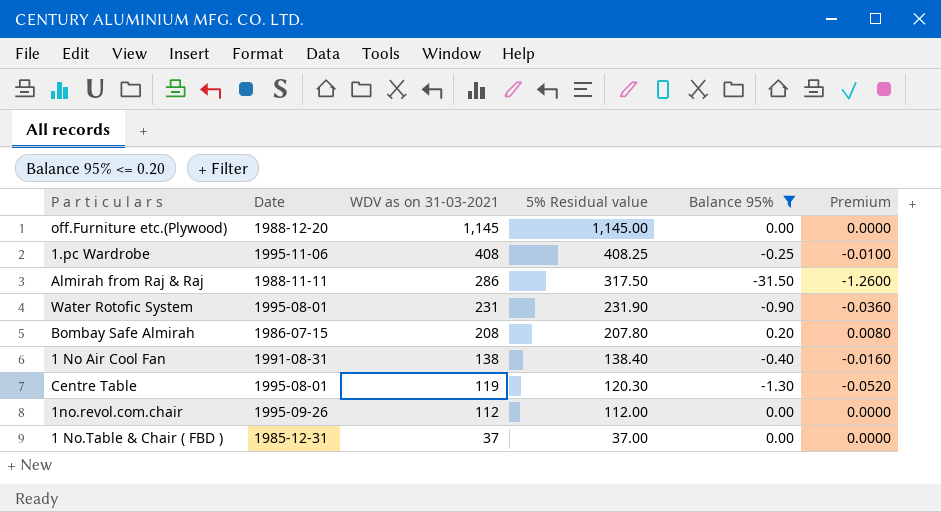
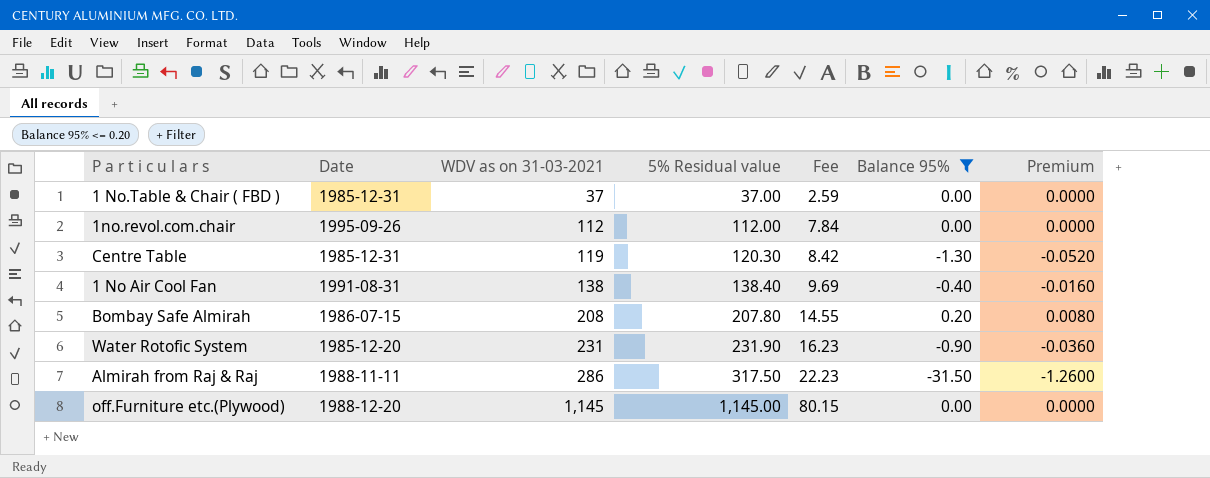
row order: WDV as on 31-03-2021 descending -> WDV as on 31-03-2021 ascending
column Fee | formula: none -> [5% Residual value] * 0.07
row 1.pc Wardrobe: 1995-11-06 | 408 | 408.25 | -0.25 | -0.0100 -> none
Centre Table | Date: 1995-08-01 -> 1985-12-31
Water Rotofic System | Date: 1995-08-01 -> 1985-12-20

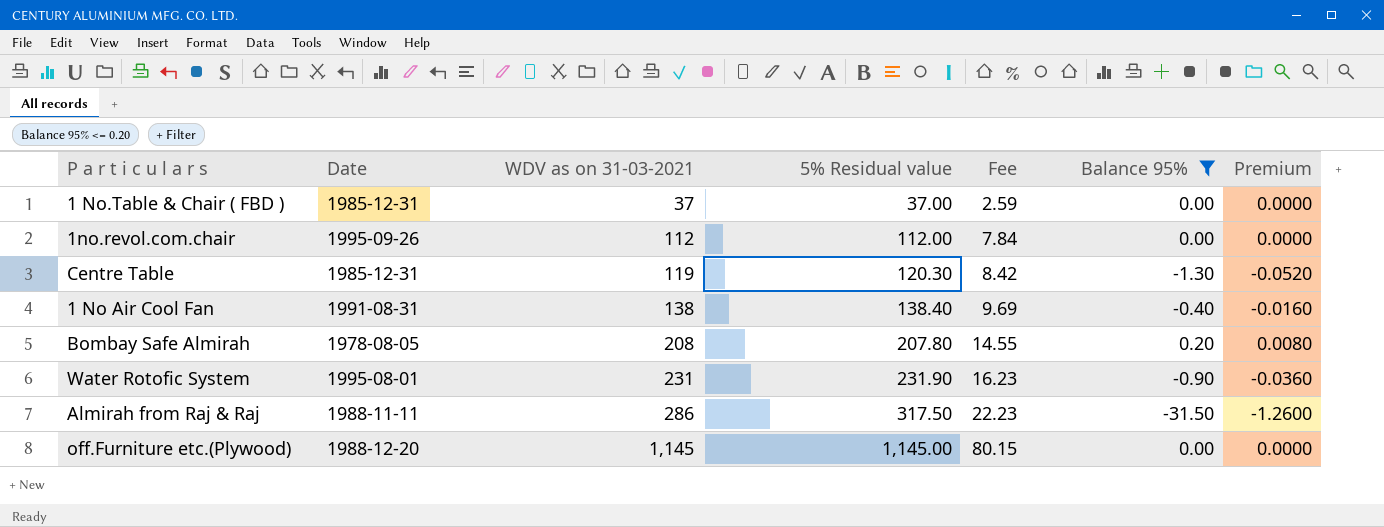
Bombay Safe Almirah | Date: 1986-07-15 -> 1978-08-05
Water Rotofic System | Date: 1985-12-20 -> 1995-08-01

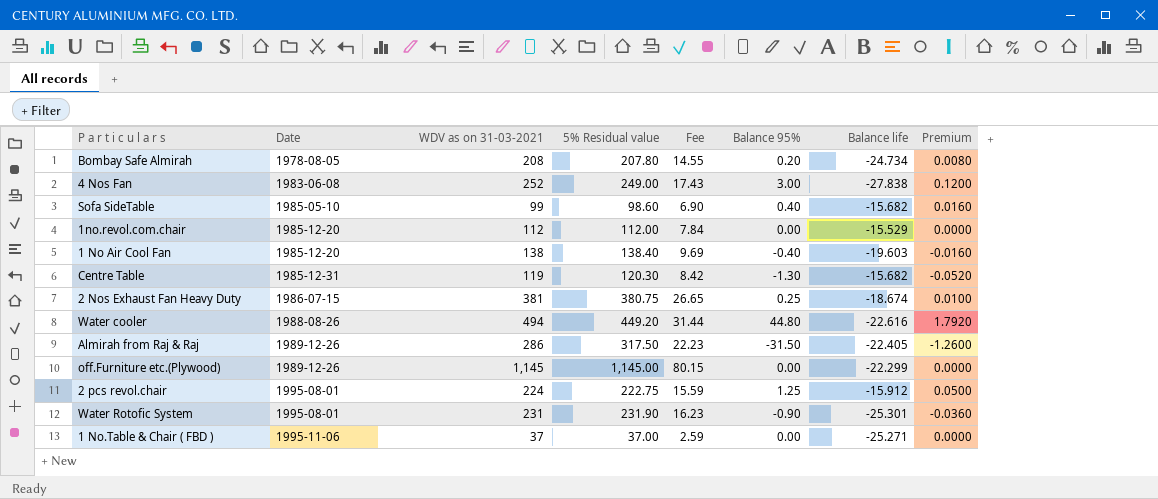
filter: Balance 95% <= 0.20 -> none
row order: WDV as on 31-03-2021 ascending -> Date ascending
column Balance life | position: none -> 7
1no.revol.com.chair | Date: 1995-09-26 -> 1985-12-20
1 No Air Cool Fan | Date: 1991-08-31 -> 1985-12-20
Almirah from Raj & Raj | Date: 1988-11-11 -> 1989-12-26
off.Furniture etc.(Plywood) | Date: 1988-12-20 -> 1989-12-26
1 No.Table & Chair ( FBD ) | Date: 1985-12-31 -> 1995-11-06

